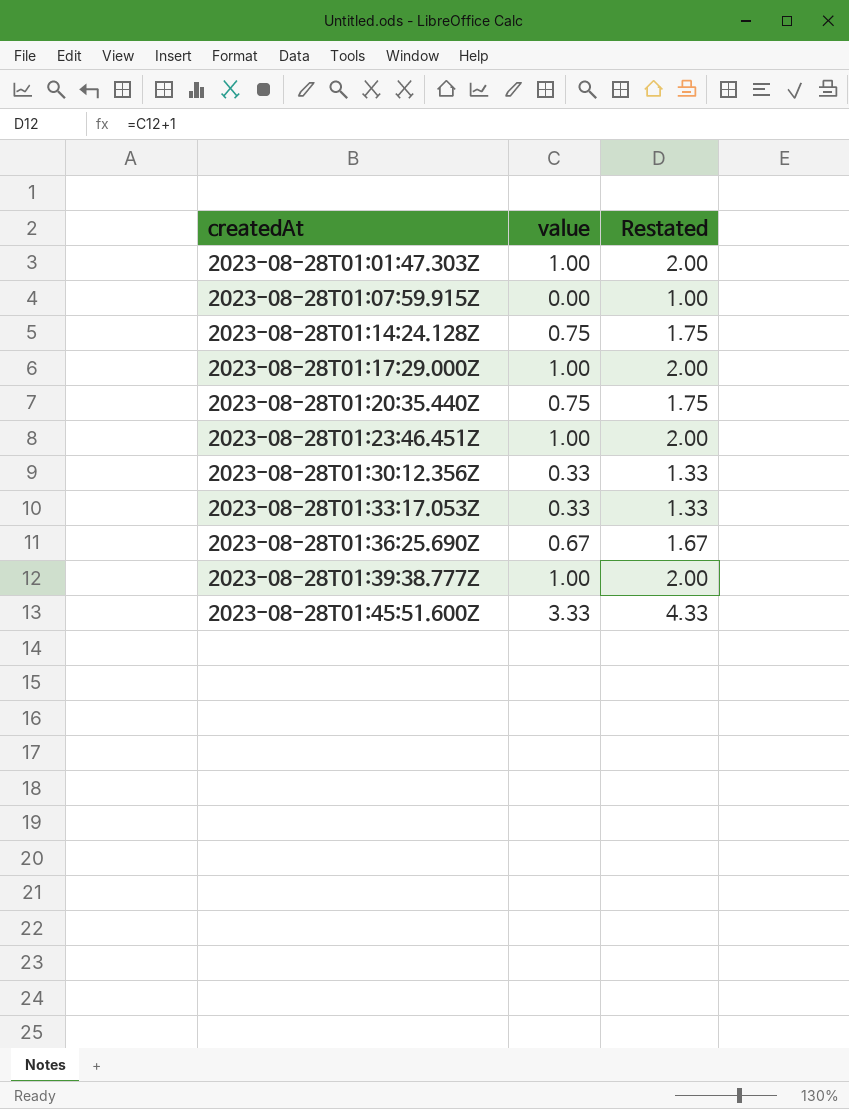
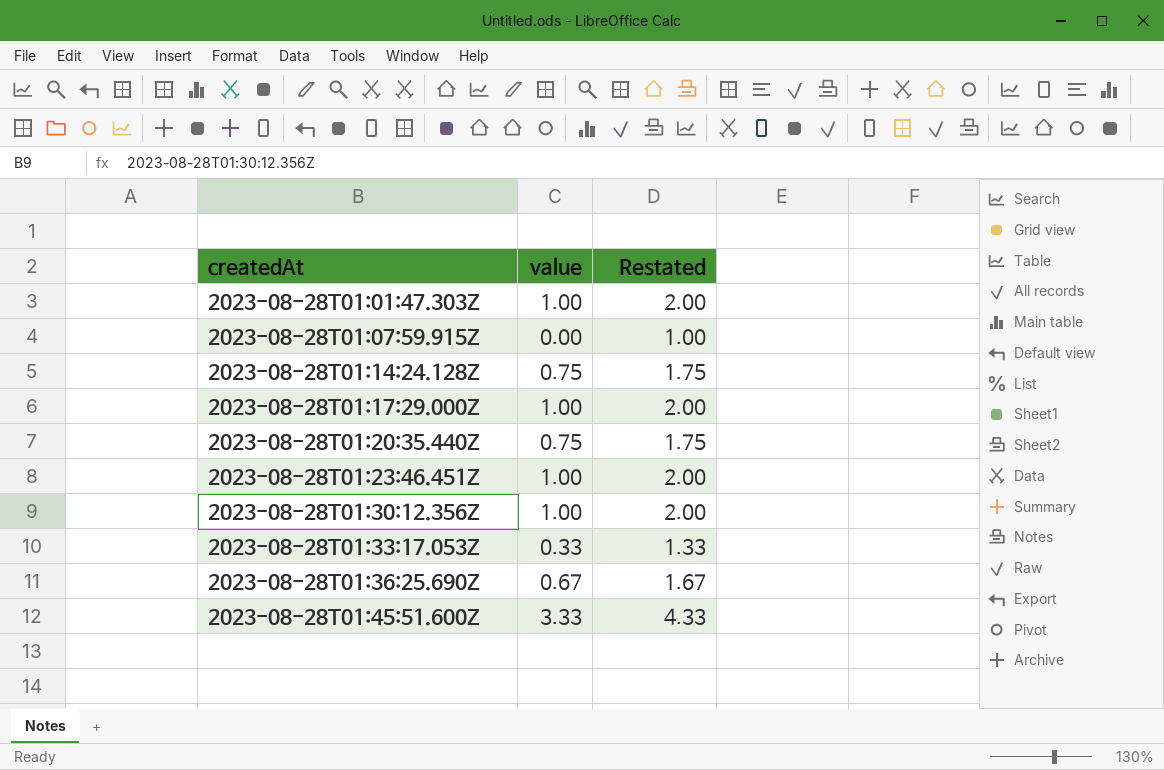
row 2023-08-28T01:39:38.777Z: 1.00 | 2.00 -> none
2023-08-28T01:30:12.356Z | value: 0.33 -> 1.00
2023-08-28T01:30:12.356Z | Restated: 1.33 -> 2.00

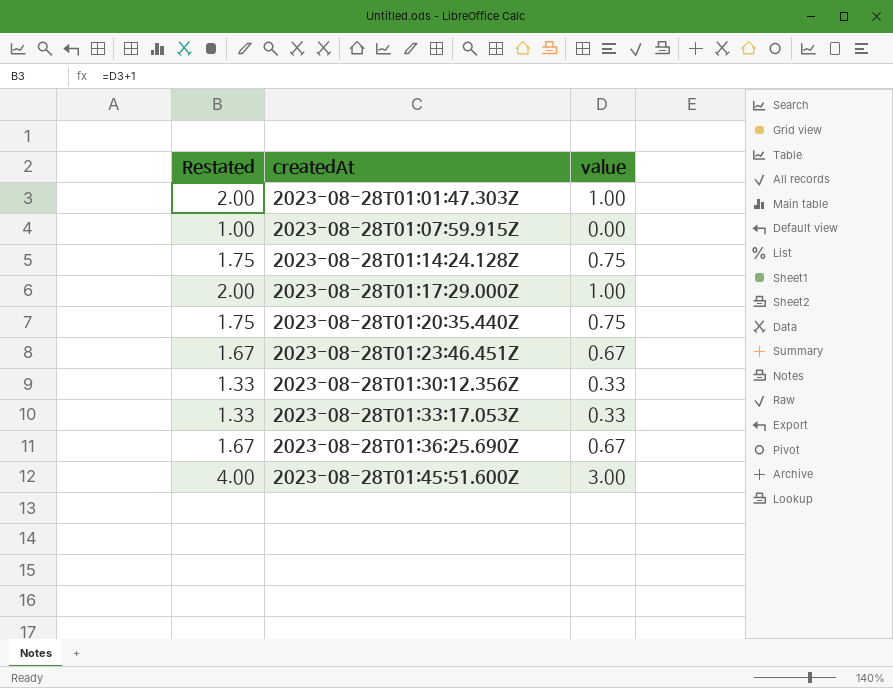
column Restated | position: 3 -> 1
2023-08-28T01:23:46.451Z | Restated: 2.00 -> 1.67
2023-08-28T01:23:46.451Z | value: 1.00 -> 0.67
2023-08-28T01:30:12.356Z | Restated: 2.00 -> 1.33
2023-08-28T01:30:12.356Z | value: 1.00 -> 0.33
2023-08-28T01:45:51.600Z | Restated: 4.33 -> 4.00
2023-08-28T01:45:51.600Z | value: 3.33 -> 3.00

